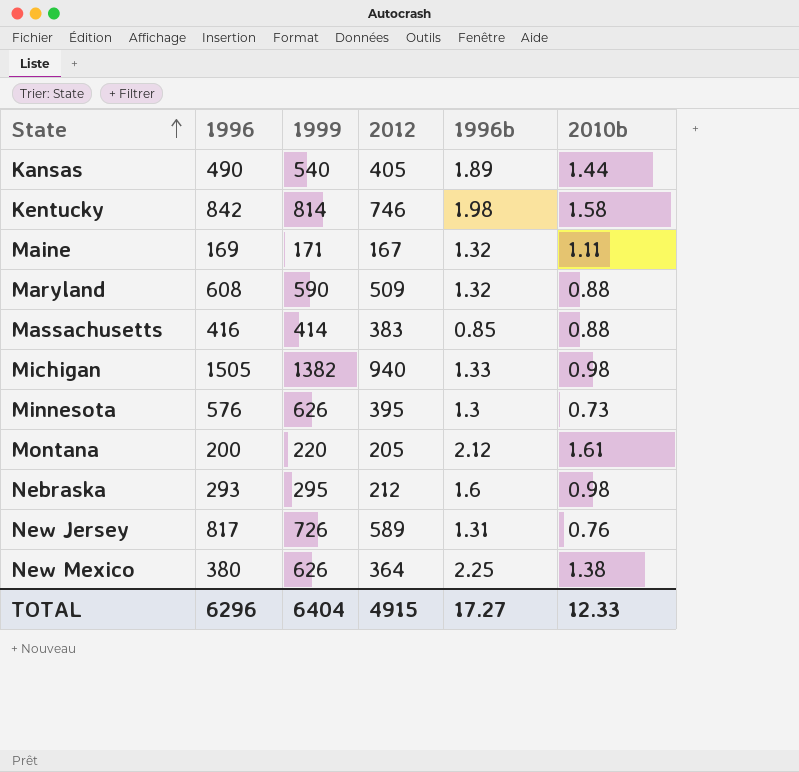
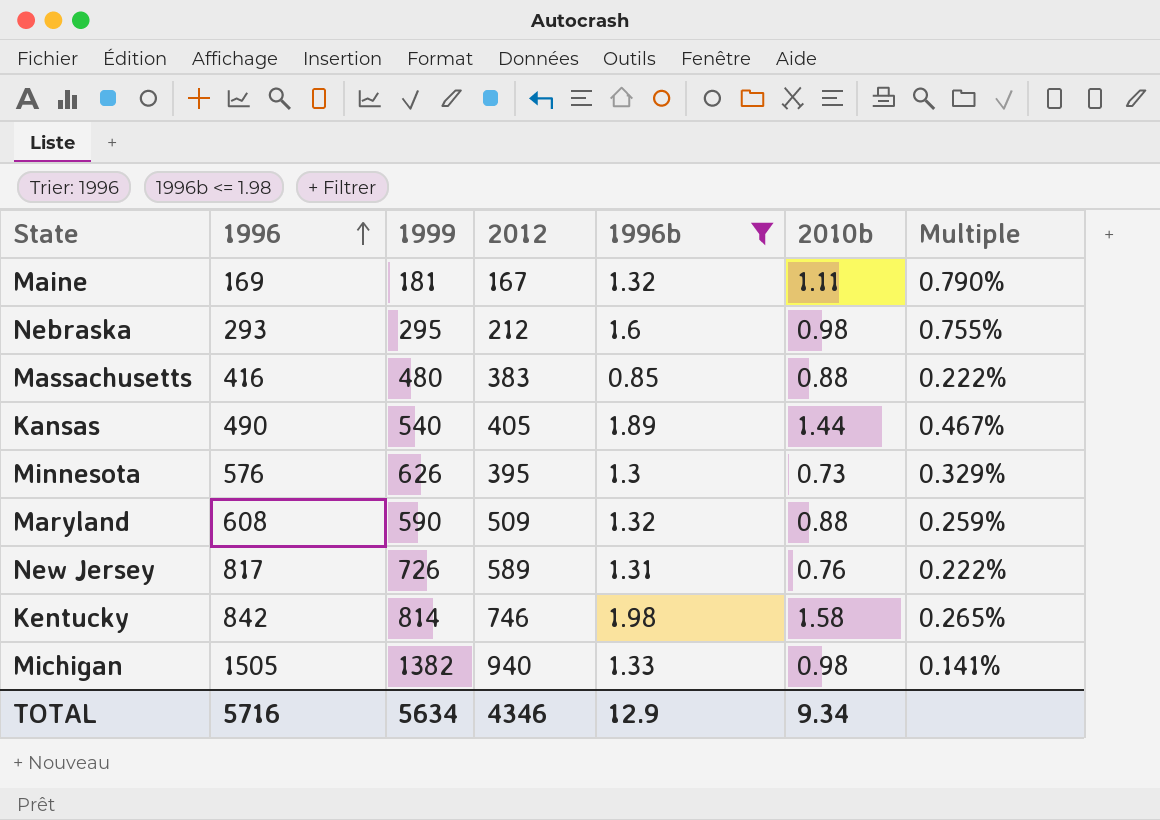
filter: none -> 1996b <= 1.98
row order: State ascending -> 1996 ascending
column Multiple | formula: none -> [1996b] / [2012]
Maine | 1999: 171 -> 181
Massachusetts | 1999: 414 -> 480
TOTAL | 1996: 6296 -> 5716
TOTAL | 1999: 6404 -> 5634
TOTAL | 2012: 4915 -> 4346
TOTAL | 1996b: 17.27 -> 12.9
TOTAL | 2010b: 12.33 -> 9.34

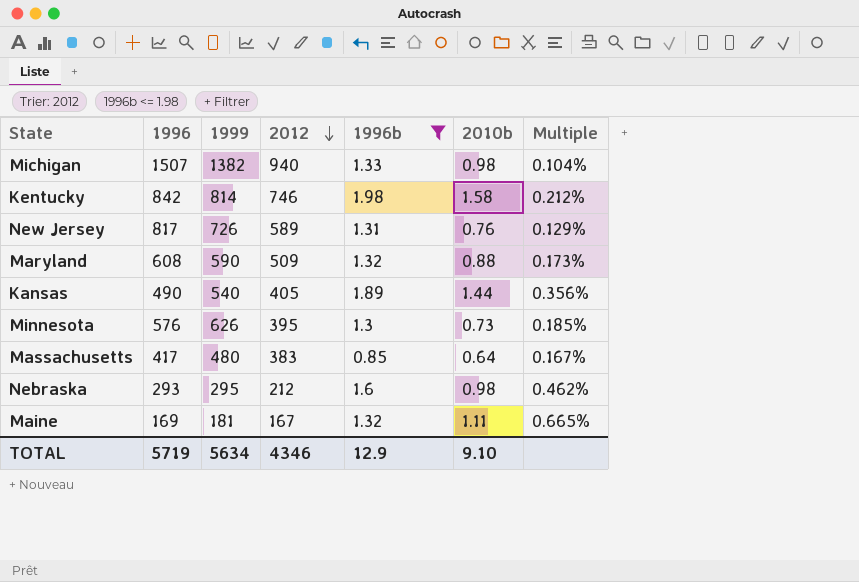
row order: 1996 ascending -> 2012 descending
column Multiple | formula: [1996b] / [2012] -> [2010b] / [2012]
Michigan | 1996: 1505 -> 1507
Massachusetts | 1996: 416 -> 417
Massachusetts | 2010b: 0.88 -> 0.64
TOTAL | 1996: 5716 -> 5719
TOTAL | 2010b: 9.34 -> 9.10

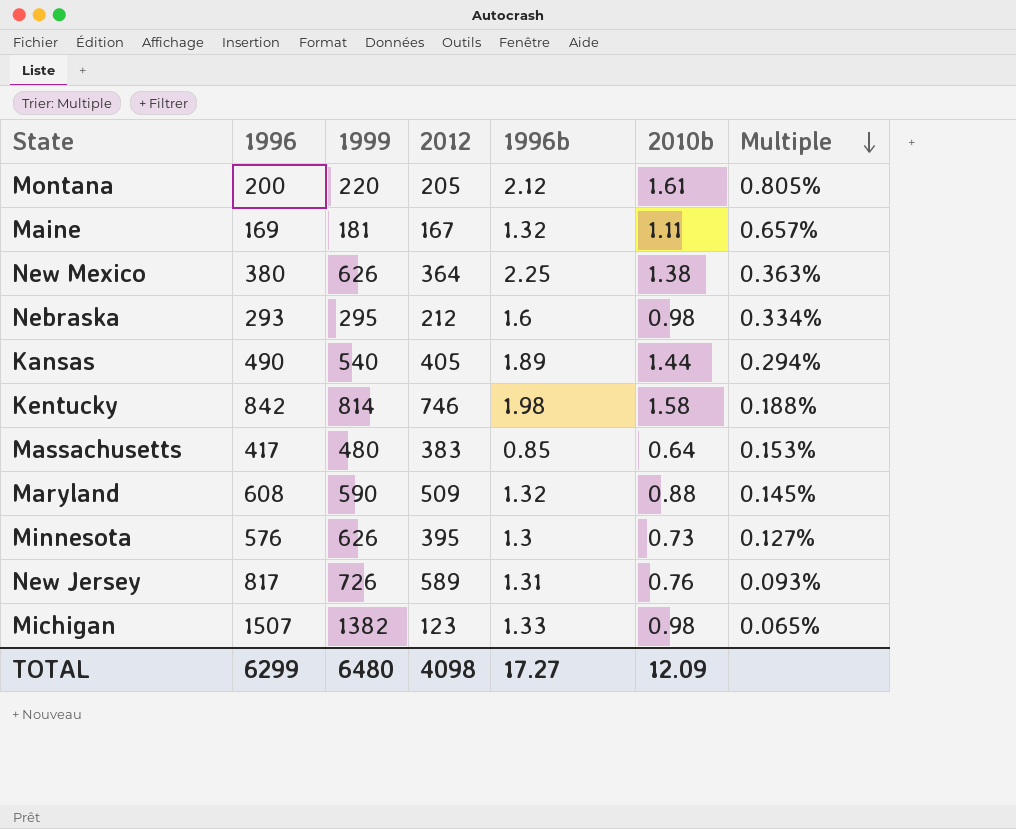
filter: 1996b <= 1.98 -> none
row order: 2012 descending -> Multiple descending
column Multiple | formula: [2010b] / [2012] -> [2010b] / [1996]
Michigan | 2012: 940 -> 123
TOTAL | 1996: 5719 -> 6299
TOTAL | 1999: 5634 -> 6480
TOTAL | 2012: 4346 -> 4098
TOTAL | 1996b: 12.9 -> 17.27
TOTAL | 2010b: 9.10 -> 12.09

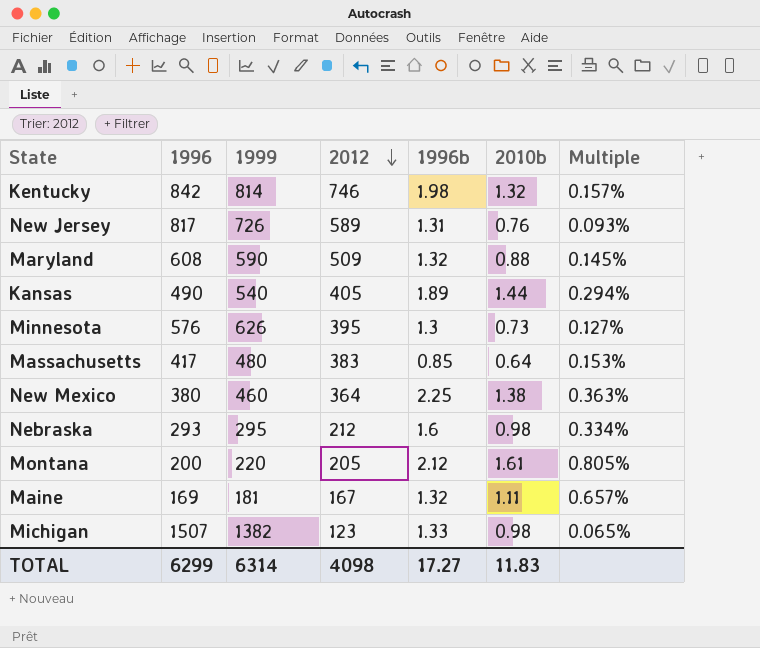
row order: Multiple descending -> 2012 descending
Kentucky | 2010b: 1.58 -> 1.32
Kentucky | Multiple: 0.188% -> 0.157%
New Mexico | 1999: 626 -> 460
TOTAL | 1999: 6480 -> 6314
TOTAL | 2010b: 12.09 -> 11.83

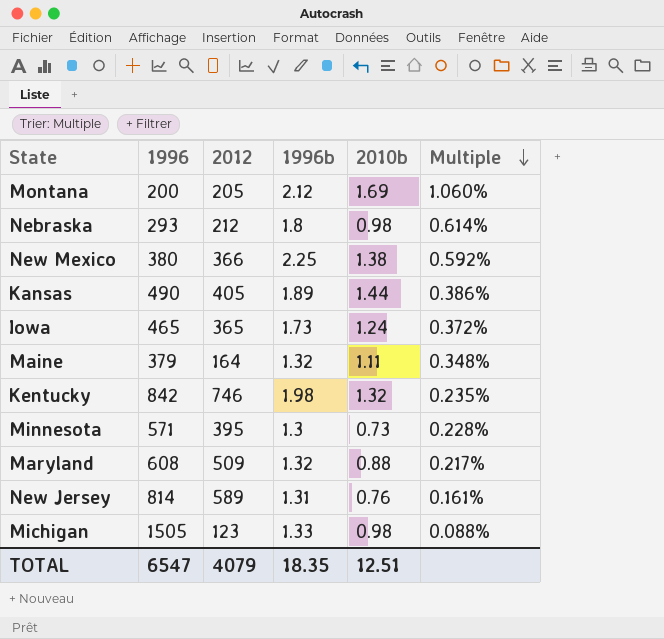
row order: 2012 descending -> Multiple descending
column 1999 | position: 3 -> none
column Multiple | formula: [2010b] / [1996] -> [1996b] / [1996]
row Massachusetts: 417 | 480 | 383 | 0.85 | 0.64 | 0.153% -> none
Montana | 2010b: 1.61 -> 1.69
Nebraska | 1996b: 1.6 -> 1.8
New Mexico | 2012: 364 -> 366
row Iowa: none -> 465 | 365 | 1.73 | 1.24 | 0.372%
Maine | 1996: 169 -> 379
Maine | 2012: 167 -> 164
Minnesota | 1996: 576 -> 571
New Jersey | 1996: 817 -> 814
Michigan | 1996: 1507 -> 1505
TOTAL | 1996: 6299 -> 6547
TOTAL | 2012: 4098 -> 4079
TOTAL | 1996b: 17.27 -> 18.35
TOTAL | 2010b: 11.83 -> 12.51

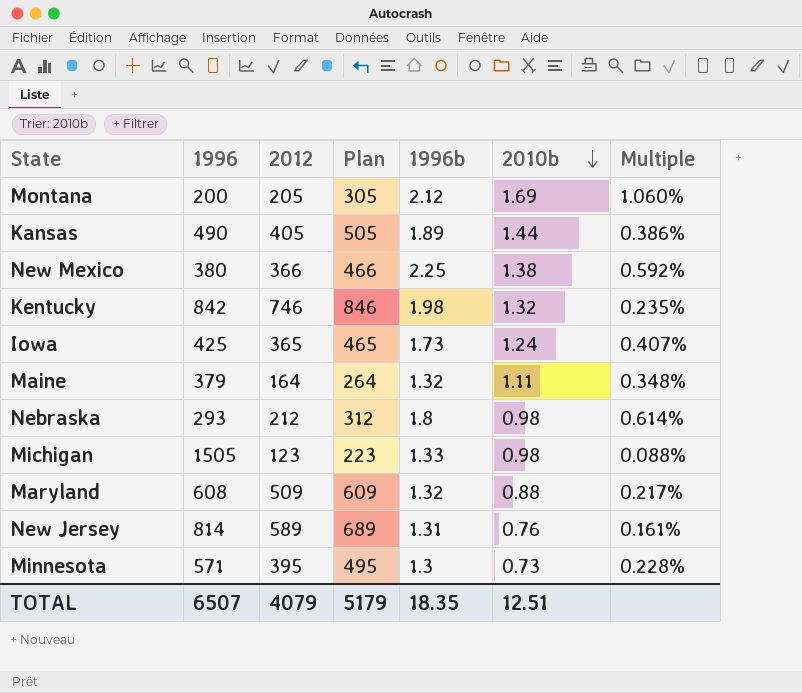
row order: Multiple descending -> 2010b descending
column Plan | formula: none -> [2012] + 100
Iowa | 1996: 465 -> 425
Iowa | Multiple: 0.372% -> 0.407%
TOTAL | 1996: 6547 -> 6507

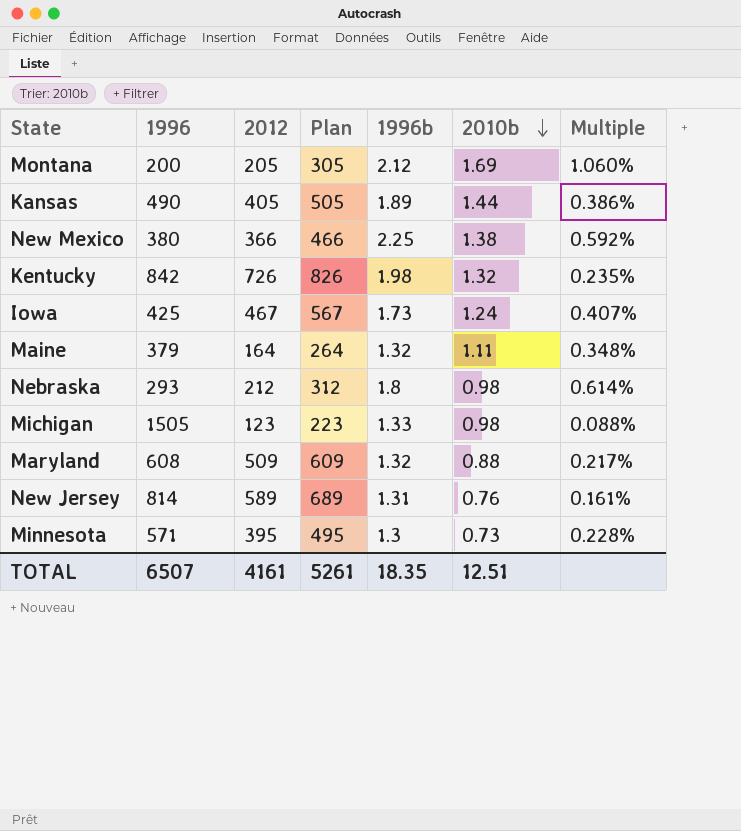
Kentucky | 2012: 746 -> 726
Kentucky | Plan: 846 -> 826
Iowa | 2012: 365 -> 467
Iowa | Plan: 465 -> 567
TOTAL | 2012: 4079 -> 4161
TOTAL | Plan: 5179 -> 5261

